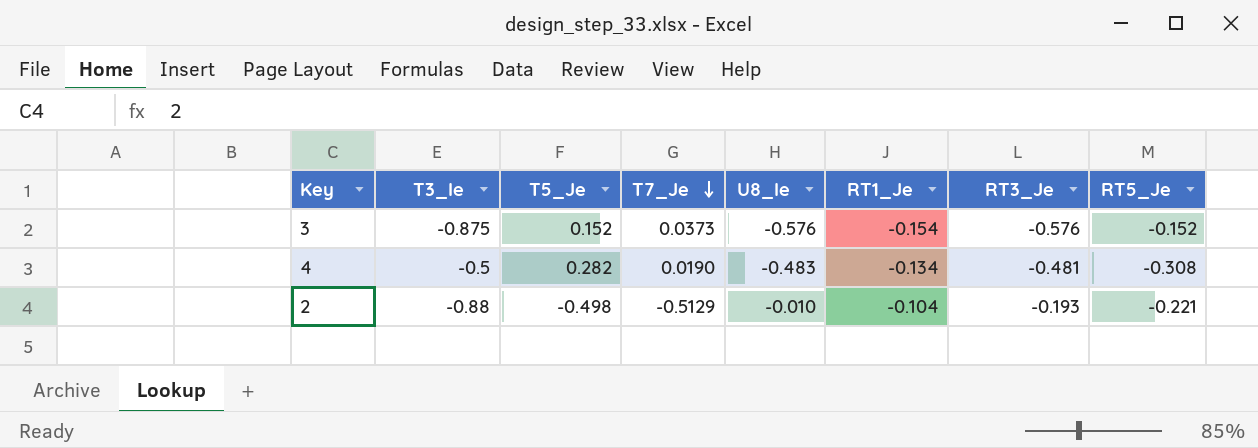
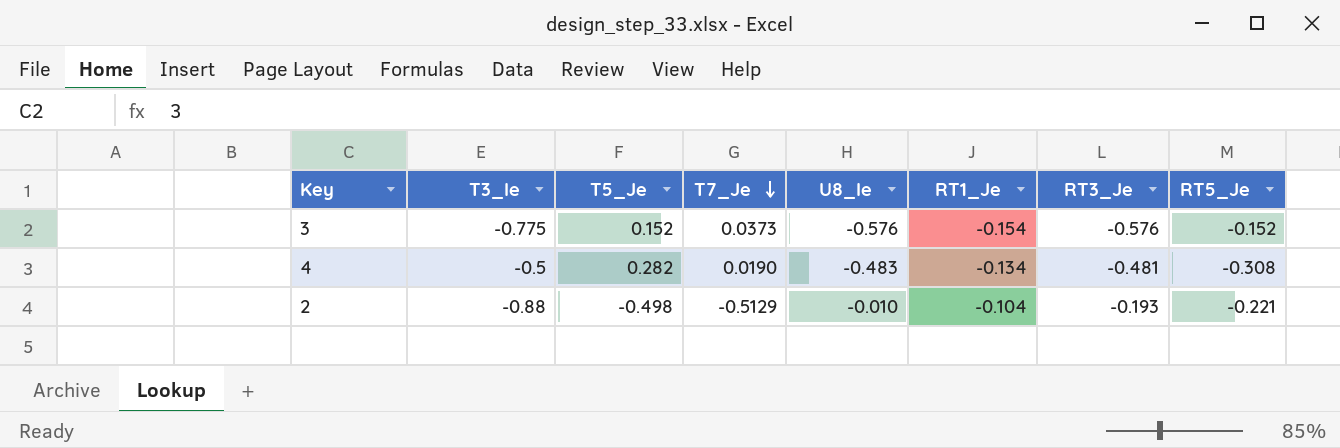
3 | T3_Ie: -0.875 -> -0.775

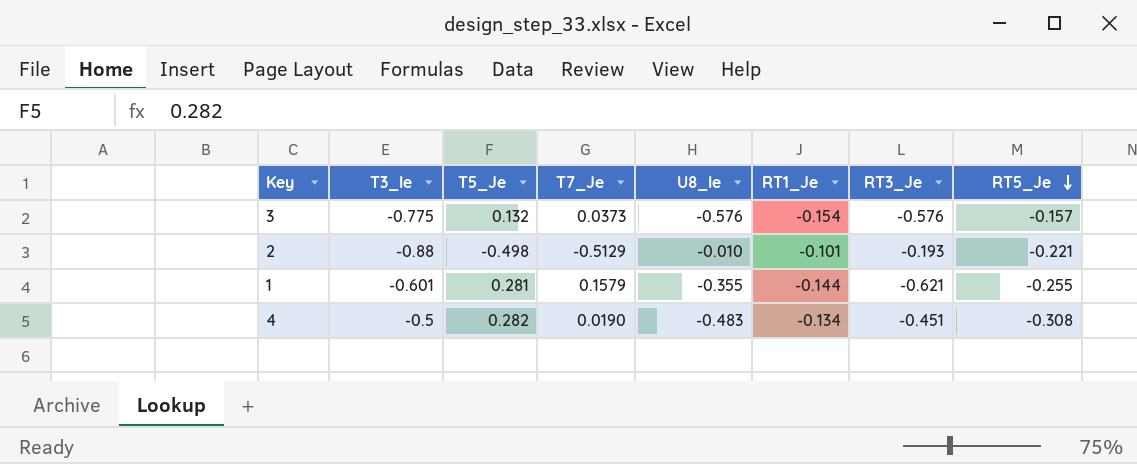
row order: T7_Je descending -> RT5_Je descending
3 | T5_Je: 0.152 -> 0.132
3 | RT5_Je: -0.152 -> -0.157
2 | RT1_Je: -0.104 -> -0.101
row 1: none -> -0.601 | 0.281 | 0.1579 | -0.355 | -0.144 | -0.621 | -0.255
4 | RT3_Je: -0.481 -> -0.451

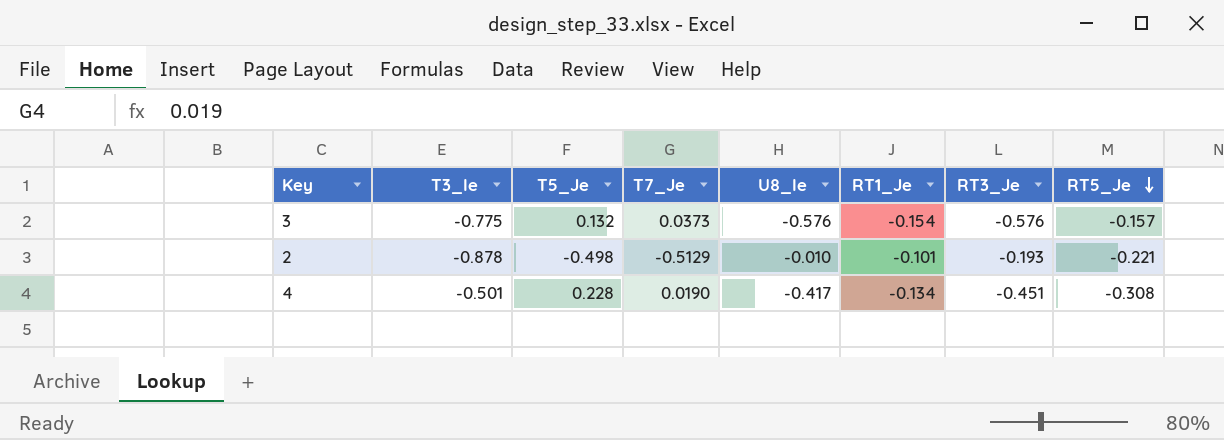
row 1: -0.601 | 0.281 | 0.1579 | -0.355 | -0.144 | -0.621 | -0.255 -> none
2 | T3_Ie: -0.88 -> -0.878
4 | T3_Ie: -0.5 -> -0.501
4 | T5_Je: 0.282 -> 0.228
4 | U8_Ie: -0.483 -> -0.417

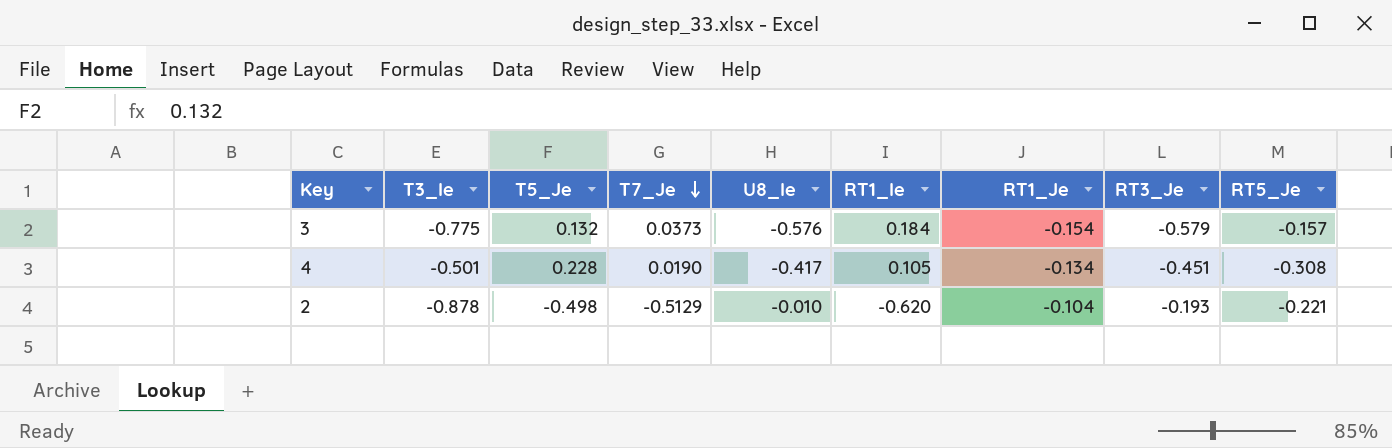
row order: RT5_Je descending -> T7_Je descending
column RT1_Ie | position: none -> 6
3 | RT3_Je: -0.576 -> -0.579
2 | RT1_Je: -0.101 -> -0.104

